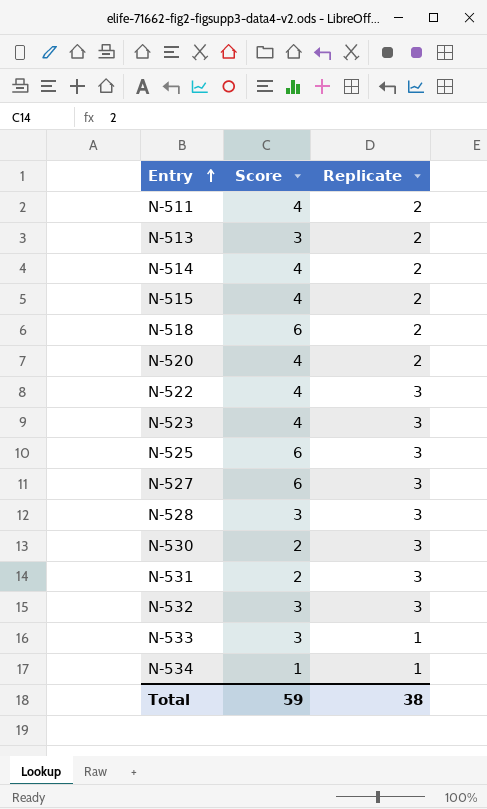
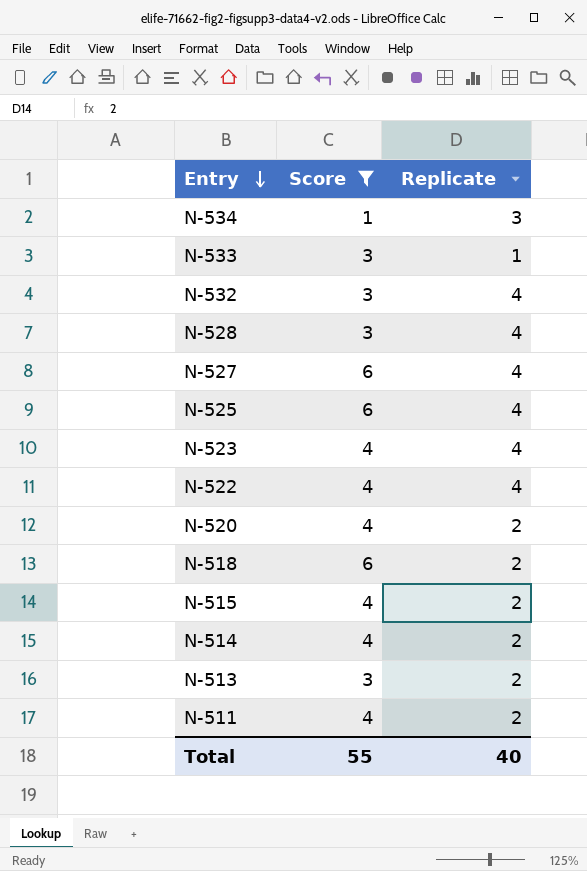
filter: none -> Score != 2
row order: Entry ascending -> Entry descending
N-534 | Replicate: 1 -> 3
N-532 | Replicate: 3 -> 4
N-528 | Replicate: 3 -> 4
N-527 | Replicate: 3 -> 4
N-525 | Replicate: 3 -> 4
N-523 | Replicate: 3 -> 4
N-522 | Replicate: 3 -> 4
Total | Score: 59 -> 55
Total | Replicate: 38 -> 40

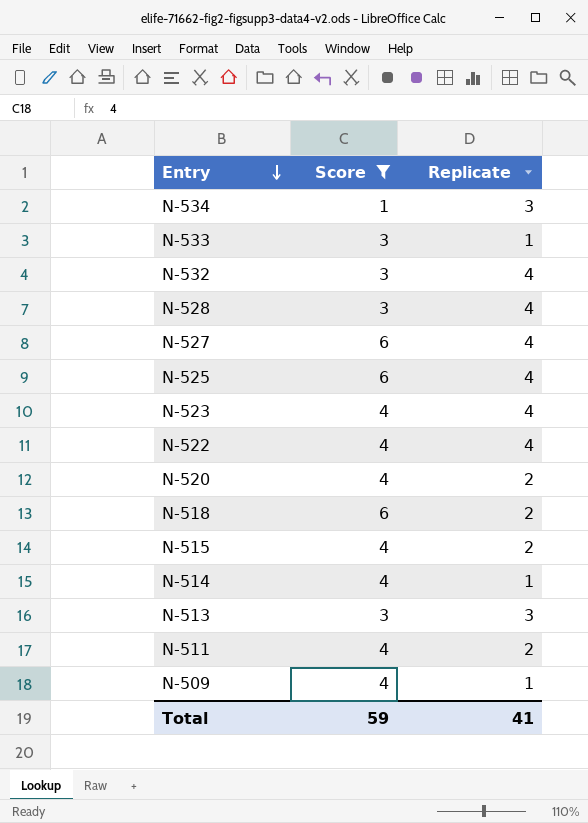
N-514 | Replicate: 2 -> 1
N-513 | Replicate: 2 -> 3
row N-509: none -> 4 | 1
Total | Score: 55 -> 59
Total | Replicate: 40 -> 41

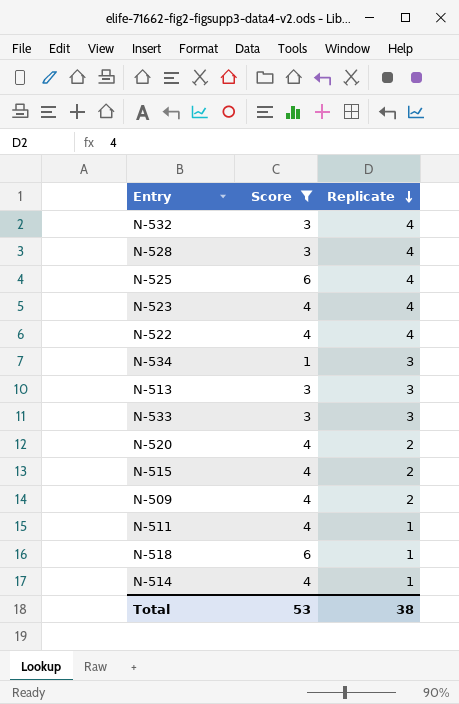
row order: Entry descending -> Replicate descending
row N-527: 6 | 4 -> none
N-533 | Replicate: 1 -> 3
N-509 | Replicate: 1 -> 2
N-511 | Replicate: 2 -> 1
N-518 | Replicate: 2 -> 1
Total | Score: 59 -> 53
Total | Replicate: 41 -> 38

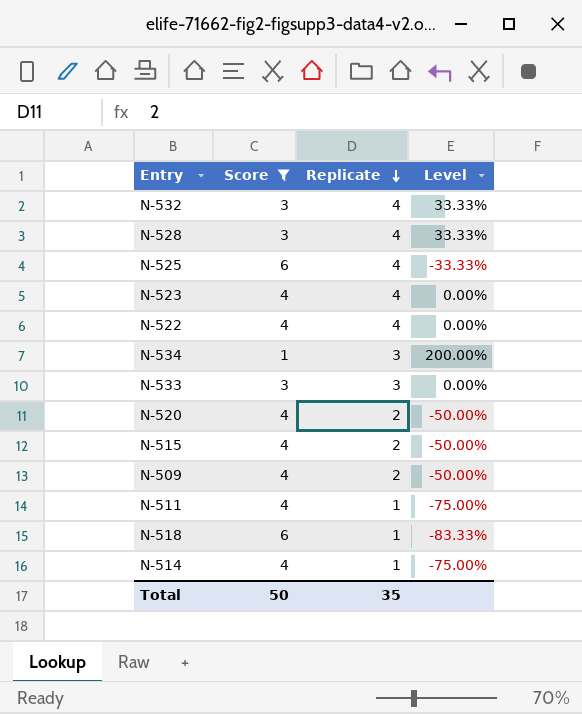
column Level | formula: none -> ([Replicate] - [Score]) / [Score]
row N-513: 3 | 3 -> none
Total | Score: 53 -> 50
Total | Replicate: 38 -> 35

